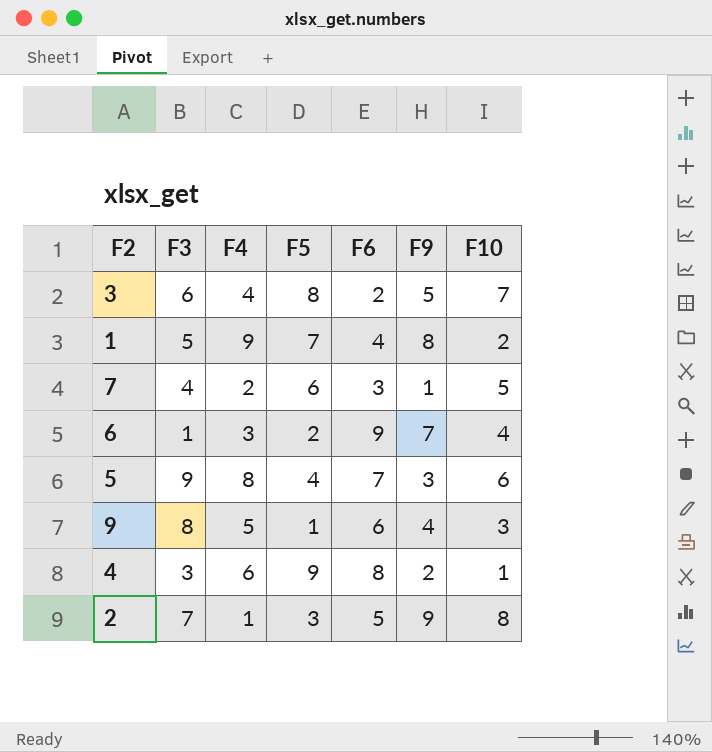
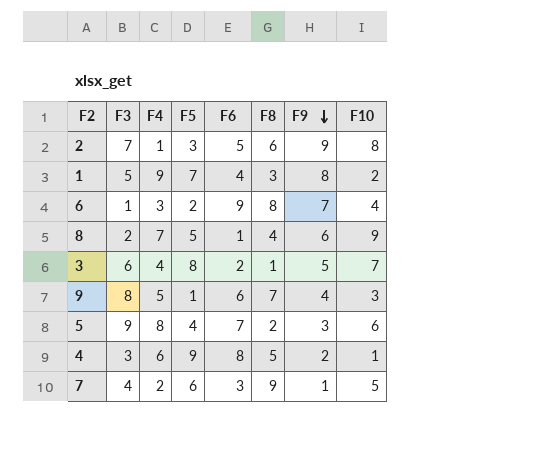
row order: none -> F9 descending
column F8 | position: none -> 6
row 8: none -> 2 | 7 | 5 | 1 | 4 | 6 | 9

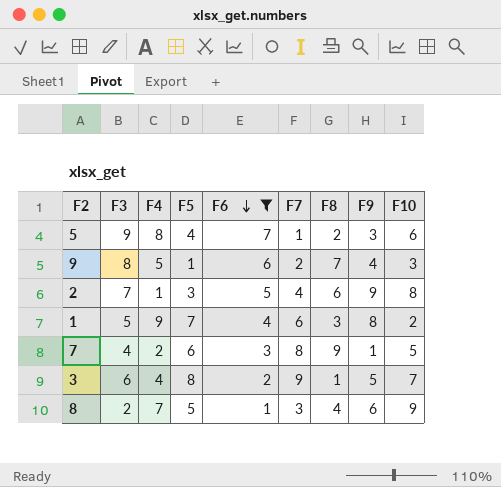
filter: none -> F6 <= 7
row order: F9 descending -> F6 descending
column F7 | position: none -> 6

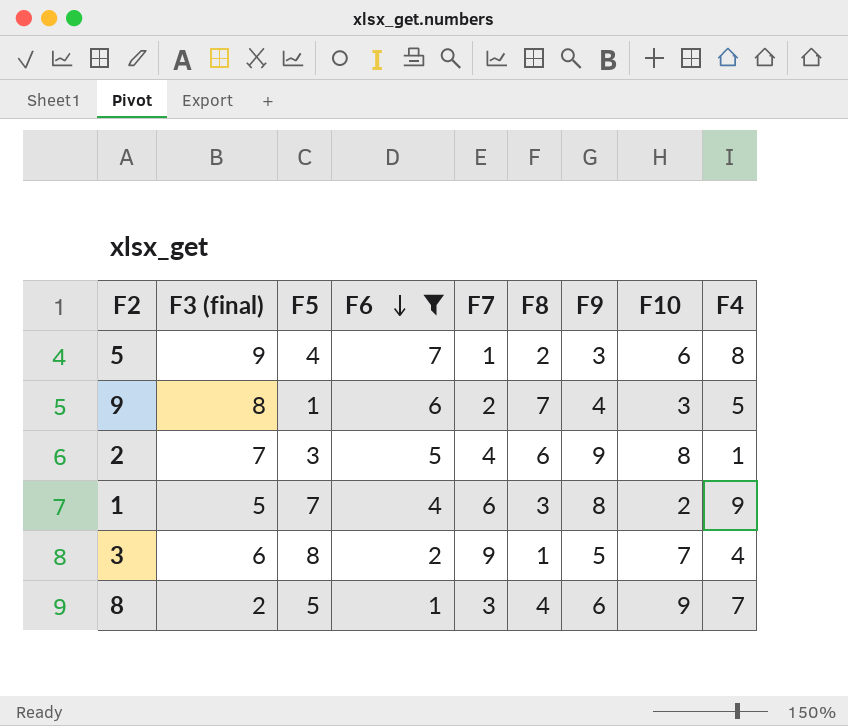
column name: F3 -> F3 (final)
column F4 | position: 3 -> 9
row 7: 4 | 2 | 6 | 3 | 8 | 9 | 1 | 5 -> none

